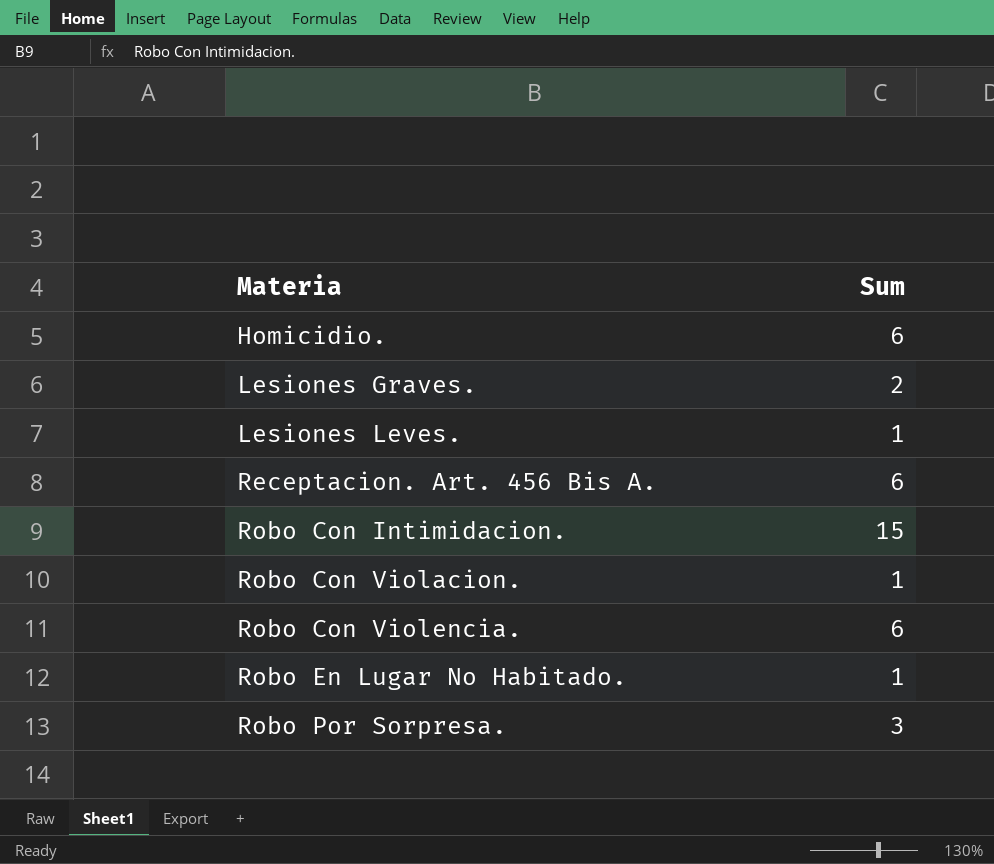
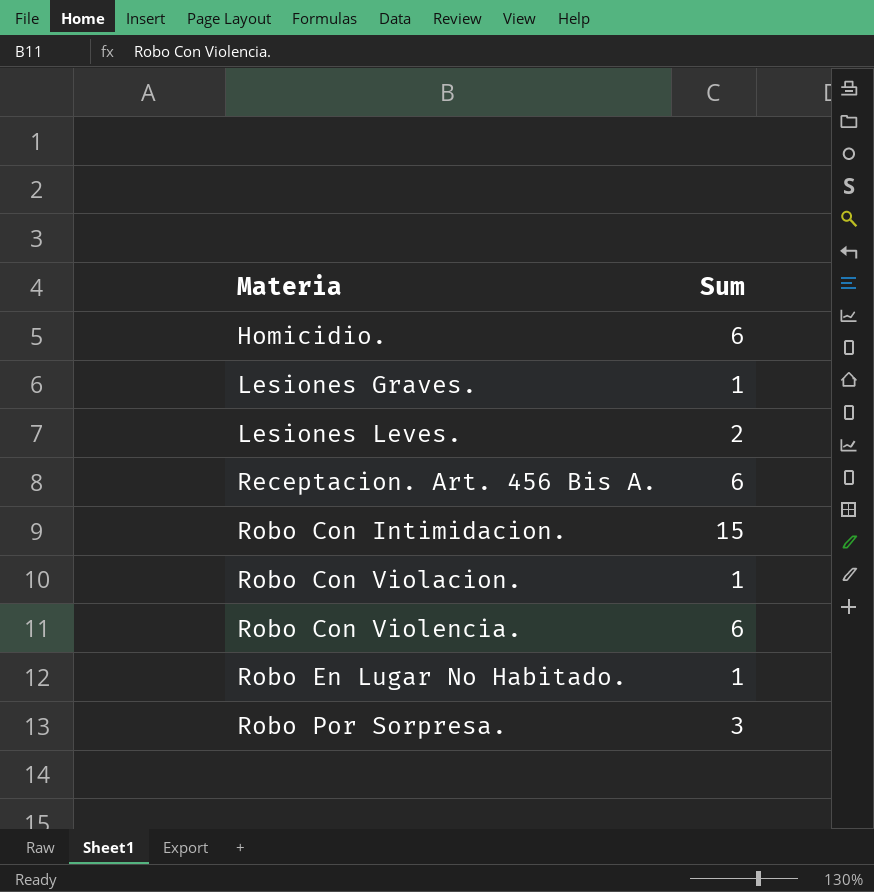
Lesiones Graves. | Sum: 2 -> 1
Lesiones Leves. | Sum: 1 -> 2

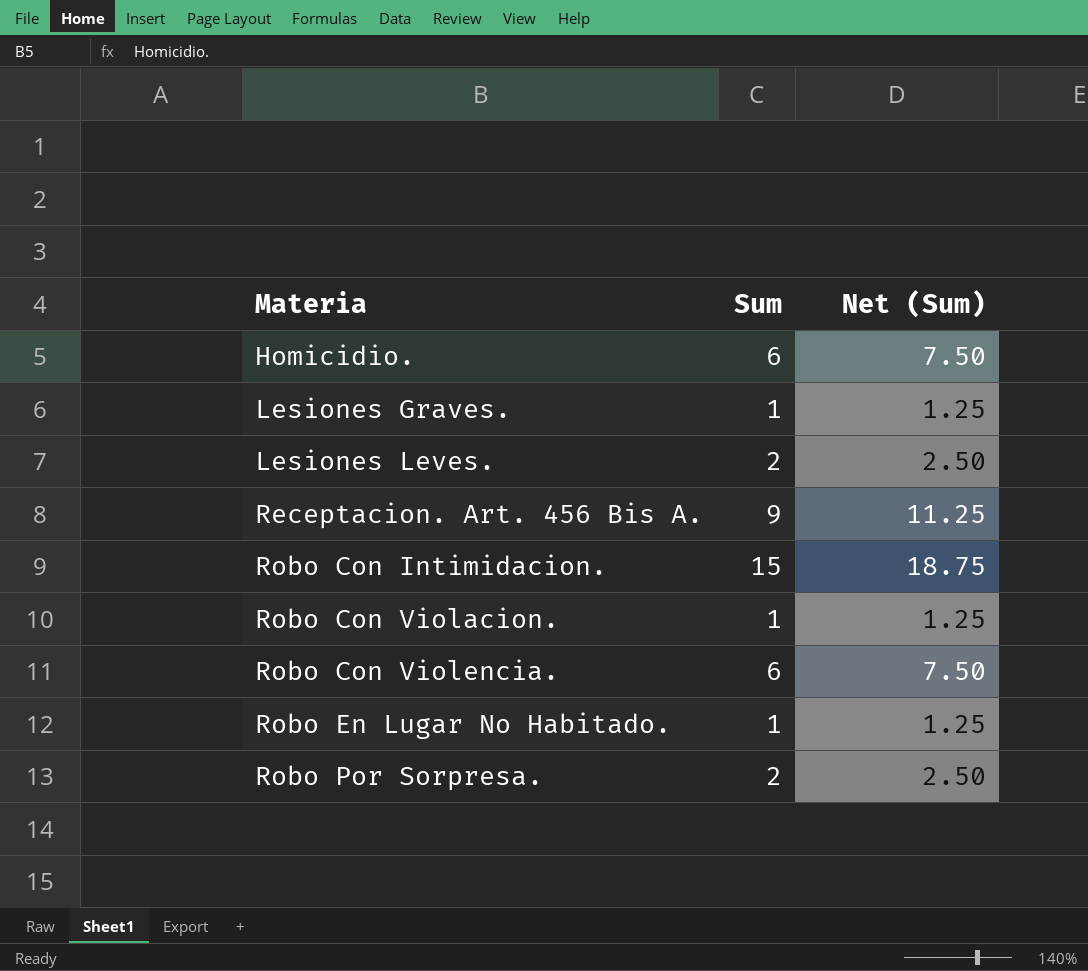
column Net (Sum) | formula: none -> [Sum] * 1.25
Receptacion. Art. 456 Bis A. | Sum: 6 -> 9
Robo Por Sorpresa. | Sum: 3 -> 2

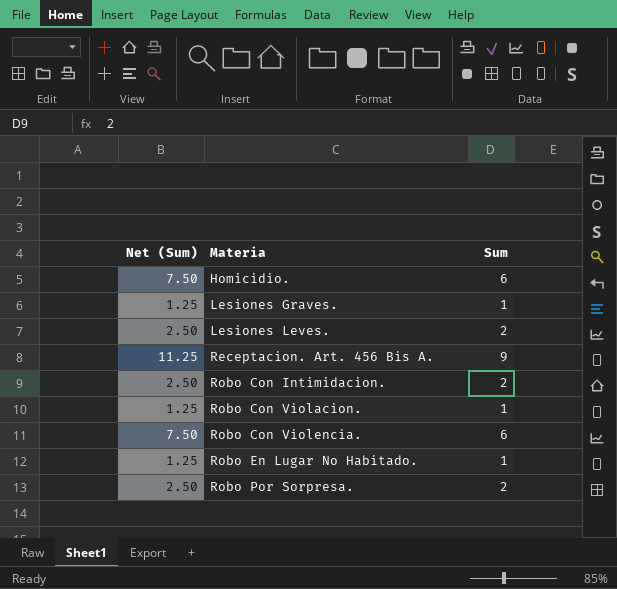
column Net (Sum) | position: 3 -> 1
Robo Con Intimidacion. | Net (Sum): 18.75 -> 2.50
Robo Con Intimidacion. | Sum: 15 -> 2

